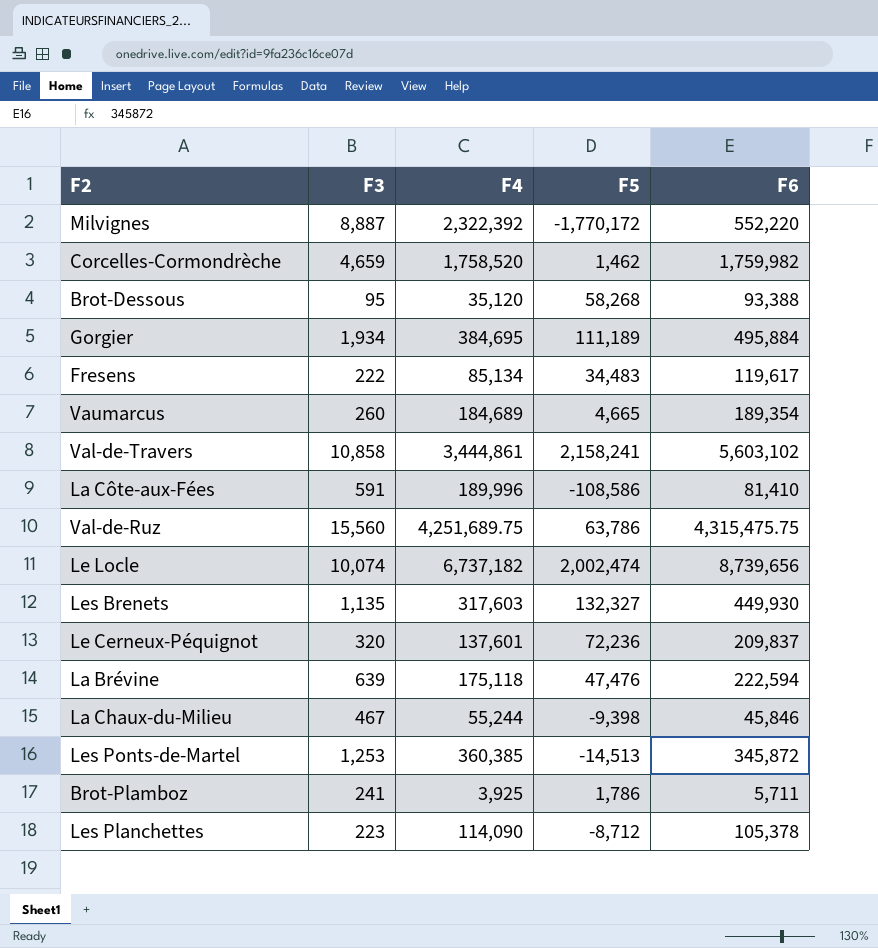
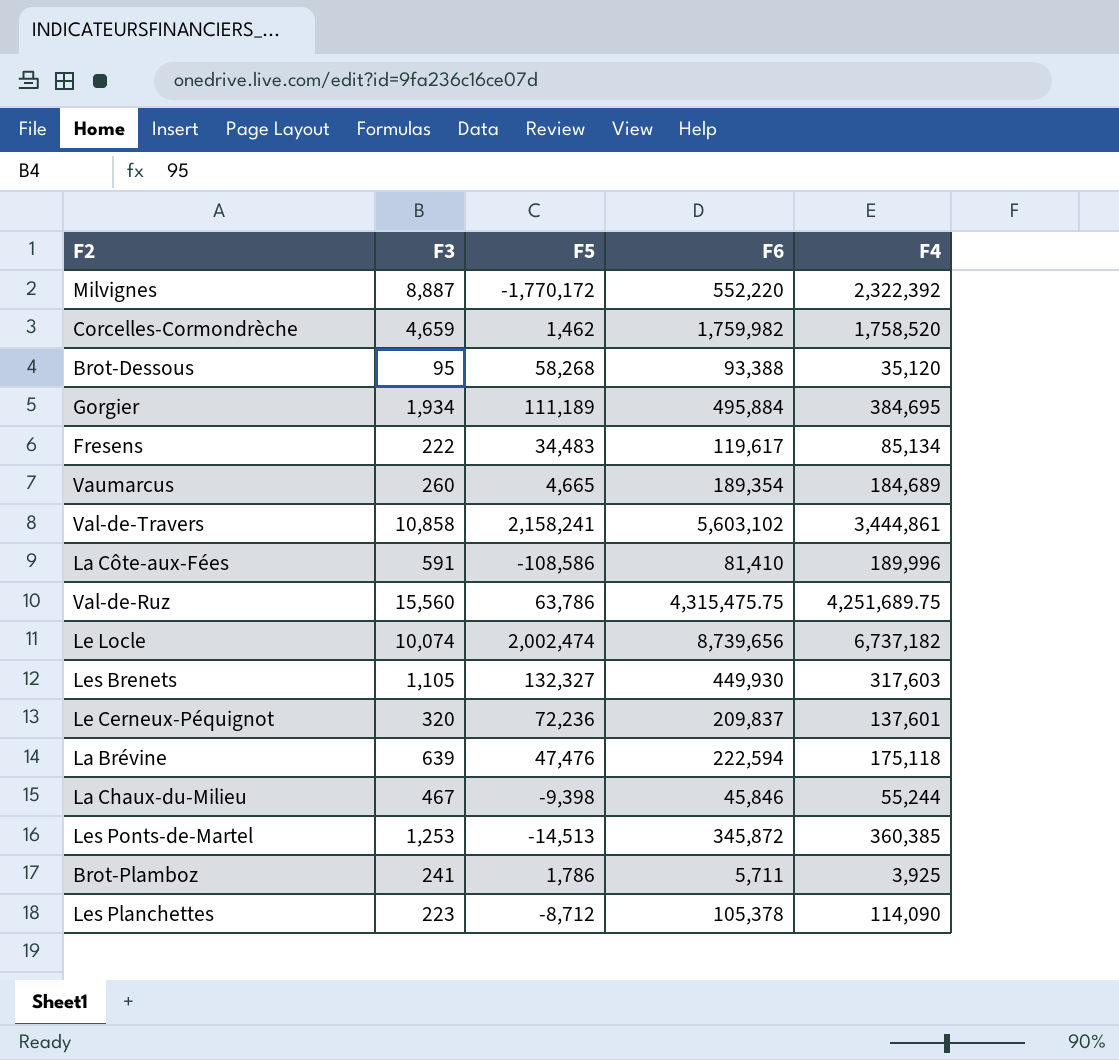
column F4 | position: 3 -> 5
Les Brenets | F3: 1,135 -> 1,105

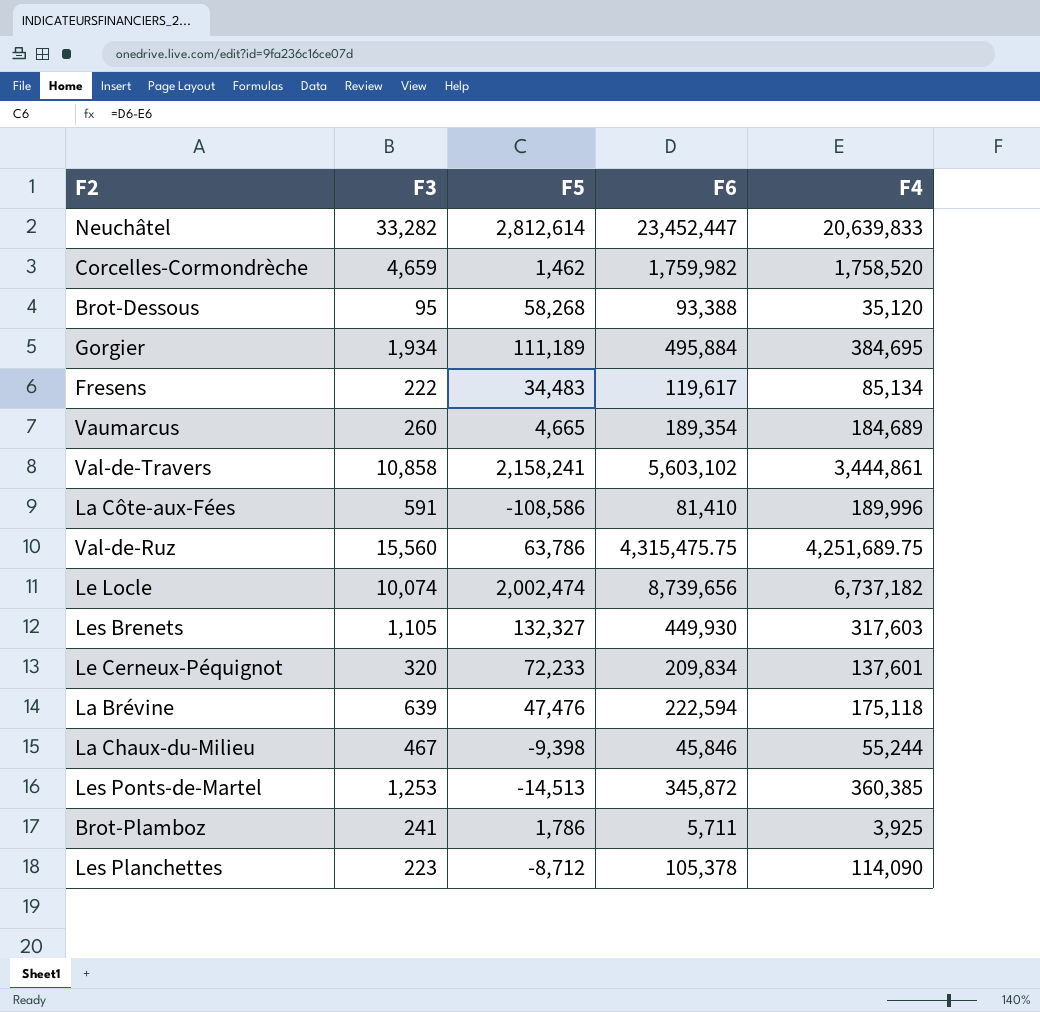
row Milvignes: 8,887 | -1,770,172 | 552,220 | 2,322,392 -> none
row Neuchâtel: none -> 33,282 | 2,812,614 | 23,452,447 | 20,639,833
Le Cerneux-Péquignot | F5: 72,236 -> 72,233
Le Cerneux-Péquignot | F6: 209,837 -> 209,834

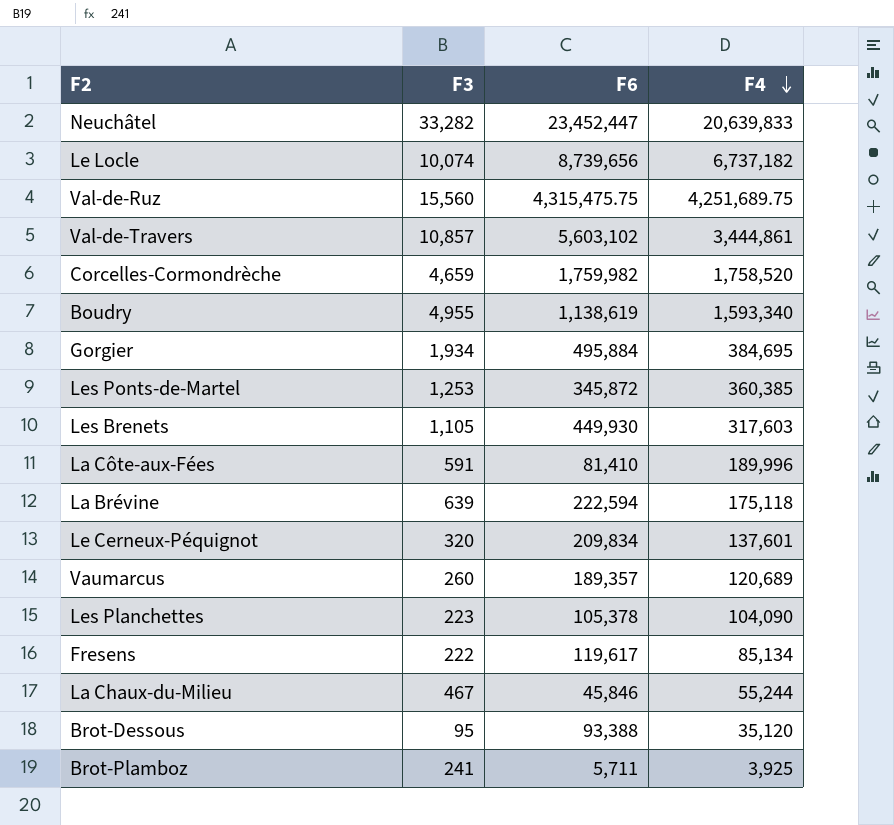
row order: none -> F4 descending
column F5 | formula: [F6] - [F4] -> none
Val-de-Travers | F3: 10,858 -> 10,857
row Boudry: none -> 4,955 | 1,138,619 | 1,593,340
Vaumarcus | F6: 189,354 -> 189,357
Vaumarcus | F4: 184,689 -> 120,689
Les Planchettes | F4: 114,090 -> 104,090

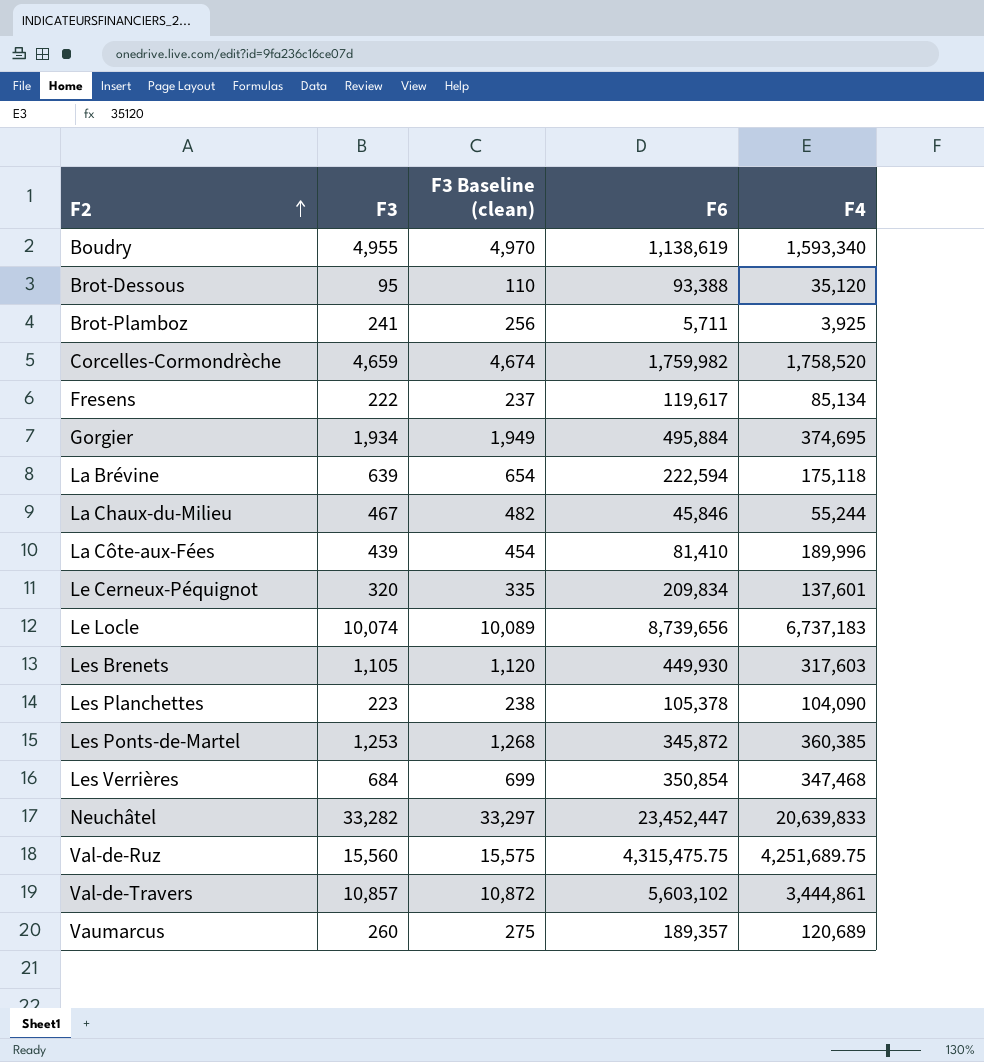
row order: F4 descending -> F2 ascending
column F3 Baseline (clean) | formula: none -> [F3] + 15
Gorgier | F4: 384,695 -> 374,695
La Côte-aux-Fées | F3: 591 -> 439
Le Locle | F4: 6,737,182 -> 6,737,183
row Les Verrières: none -> 684 | 699 | 350,854 | 347,468

